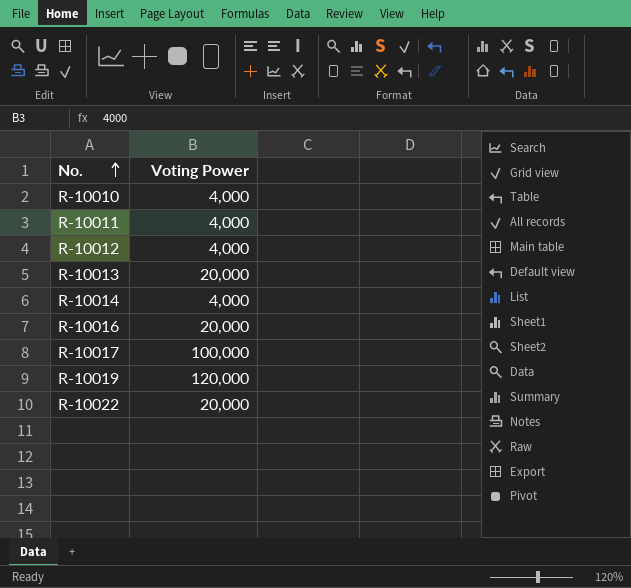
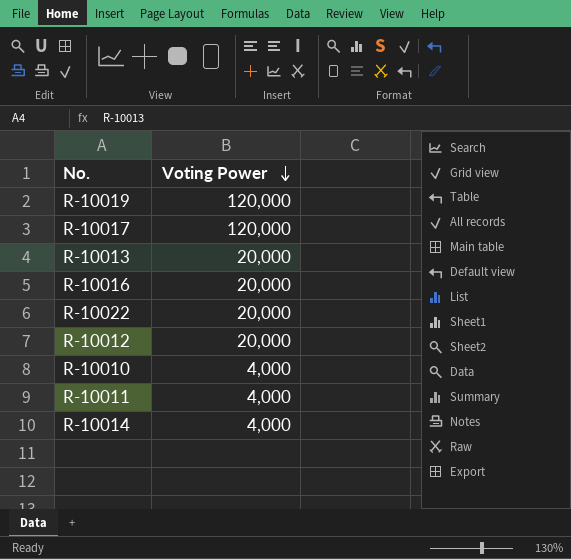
row order: No. ascending -> Voting Power descending
R-10017 | Voting Power: 100,000 -> 120,000
R-10012 | Voting Power: 4,000 -> 20,000

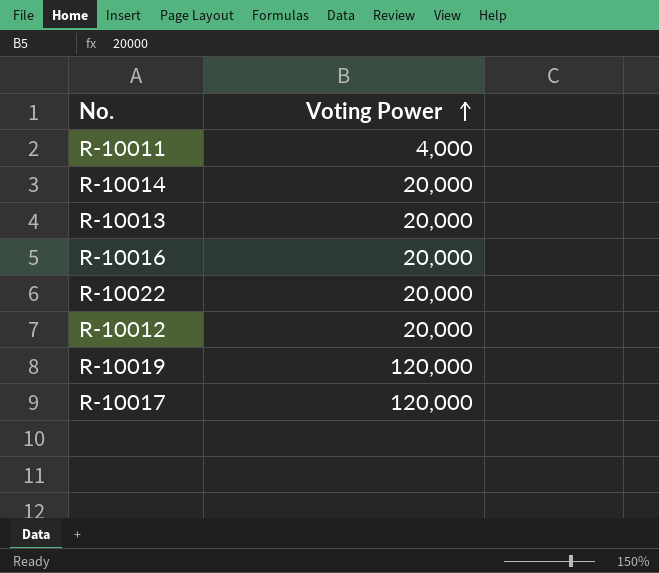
row order: Voting Power descending -> Voting Power ascending
row R-10010: 4,000 -> none
R-10014 | Voting Power: 4,000 -> 20,000

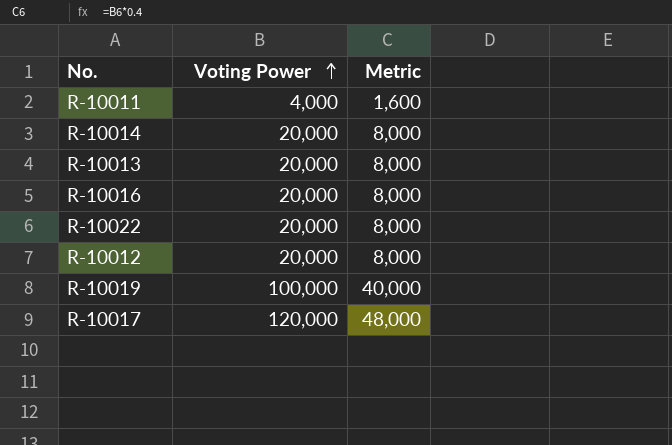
column Metric | formula: none -> [Voting Power] * 0.4
R-10019 | Voting Power: 120,000 -> 100,000

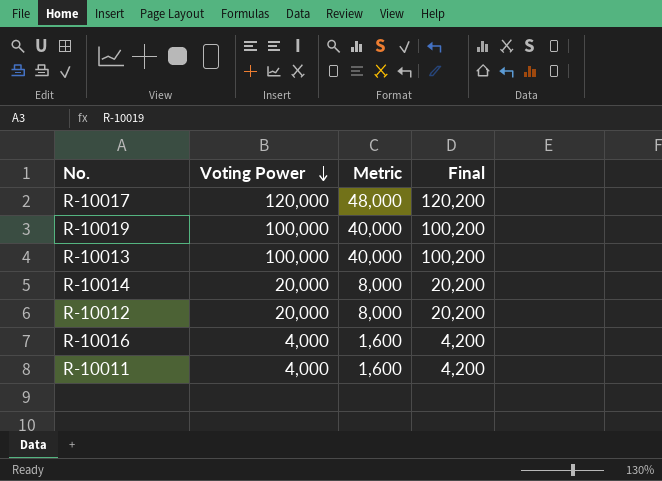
row order: Voting Power ascending -> Voting Power descending
column Final | formula: none -> [Voting Power] + 200
row R-10022: 20,000 | 8,000 -> none
R-10013 | Voting Power: 20,000 -> 100,000
R-10013 | Metric: 8,000 -> 40,000
R-10016 | Voting Power: 20,000 -> 4,000
R-10016 | Metric: 8,000 -> 1,600

